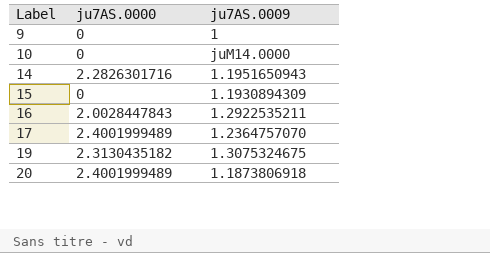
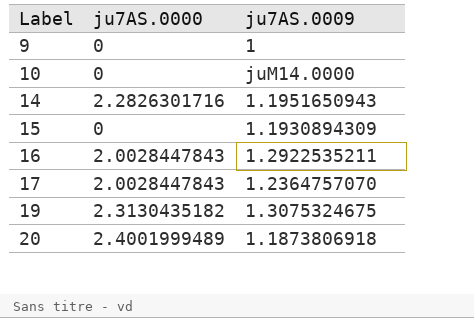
17 | ju7AS.0000: 2.4001999489 -> 2.0028447843

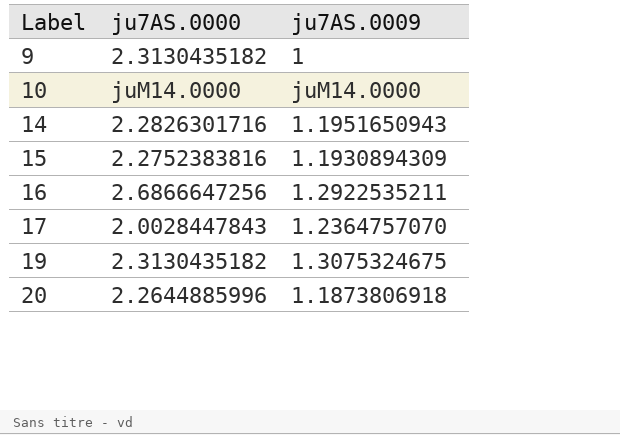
9 | ju7AS.0000: 0 -> 2.3130435182
10 | ju7AS.0000: 0 -> juM14.0000
15 | ju7AS.0000: 0 -> 2.2752383816
16 | ju7AS.0000: 2.0028447843 -> 2.6866647256
20 | ju7AS.0000: 2.4001999489 -> 2.2644885996

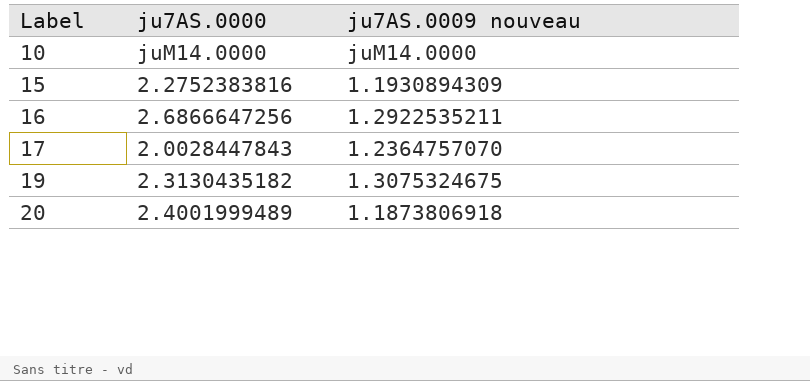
column name: ju7AS.0009 -> ju7AS.0009 nouveau
row 9: 2.3130435182 | 1 -> none
row 14: 2.2826301716 | 1.1951650943 -> none
20 | ju7AS.0000: 2.2644885996 -> 2.4001999489

